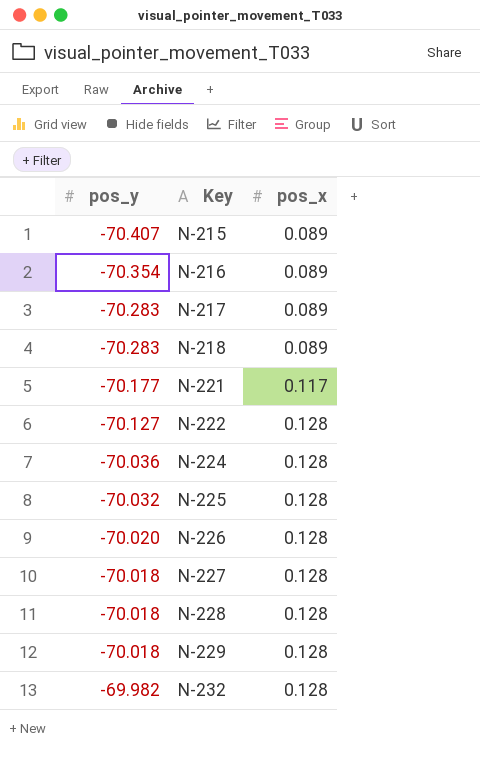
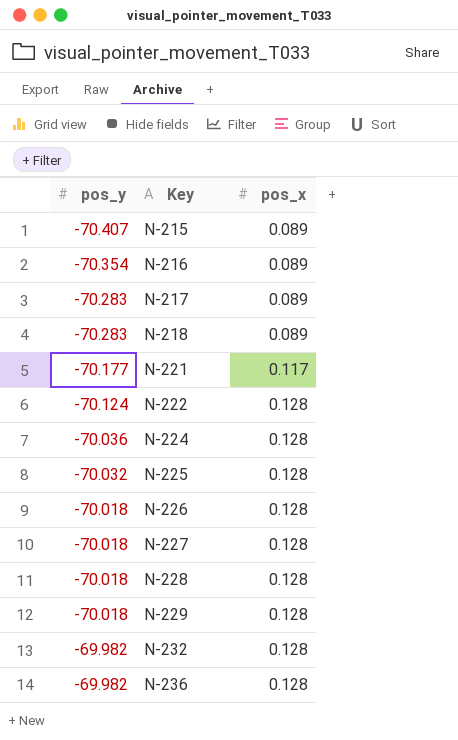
N-222 | pos_y: -70.127 -> -70.124
N-226 | pos_y: -70.020 -> -70.018
row N-236: none -> -69.982 | 0.128

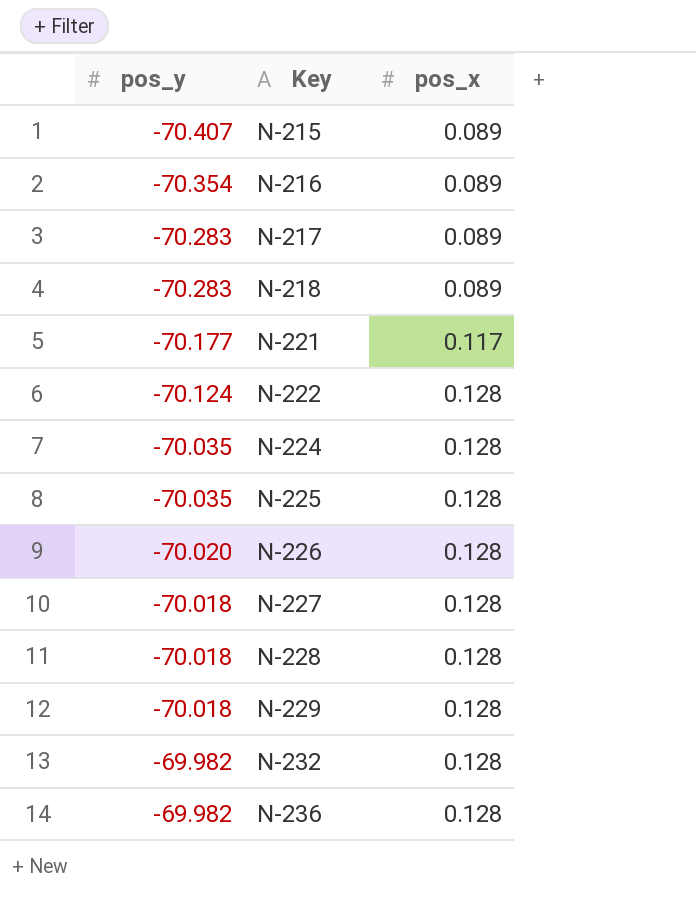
N-224 | pos_y: -70.036 -> -70.035
N-225 | pos_y: -70.032 -> -70.035
N-226 | pos_y: -70.018 -> -70.020

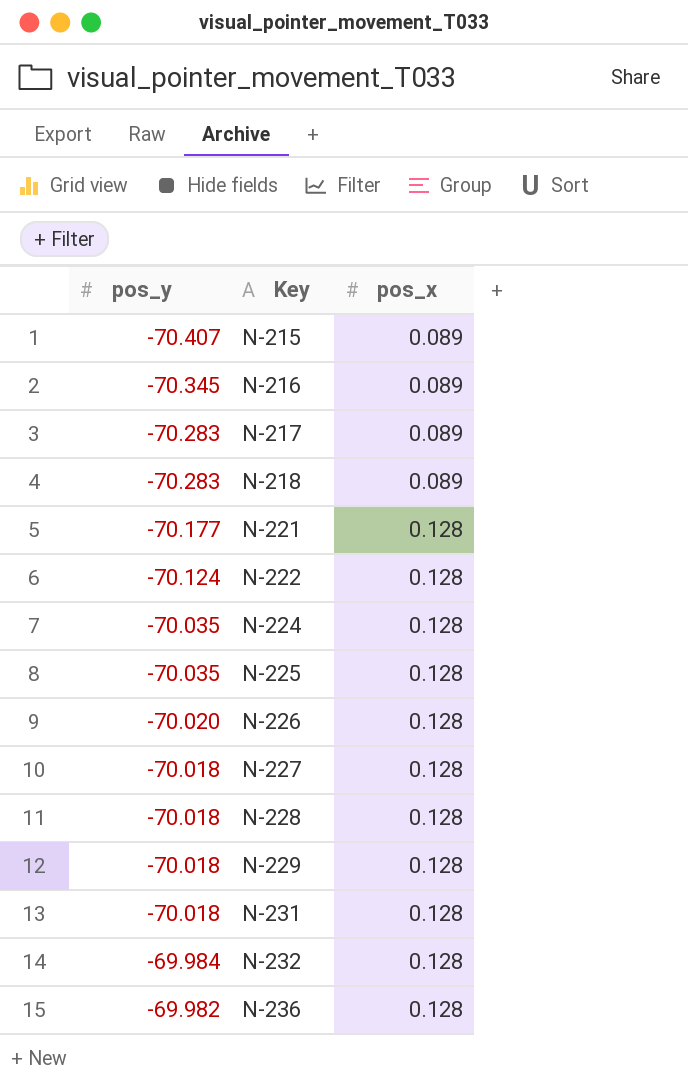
N-216 | pos_y: -70.354 -> -70.345
N-221 | pos_x: 0.117 -> 0.128
row N-231: none -> -70.018 | 0.128
N-232 | pos_y: -69.982 -> -69.984

